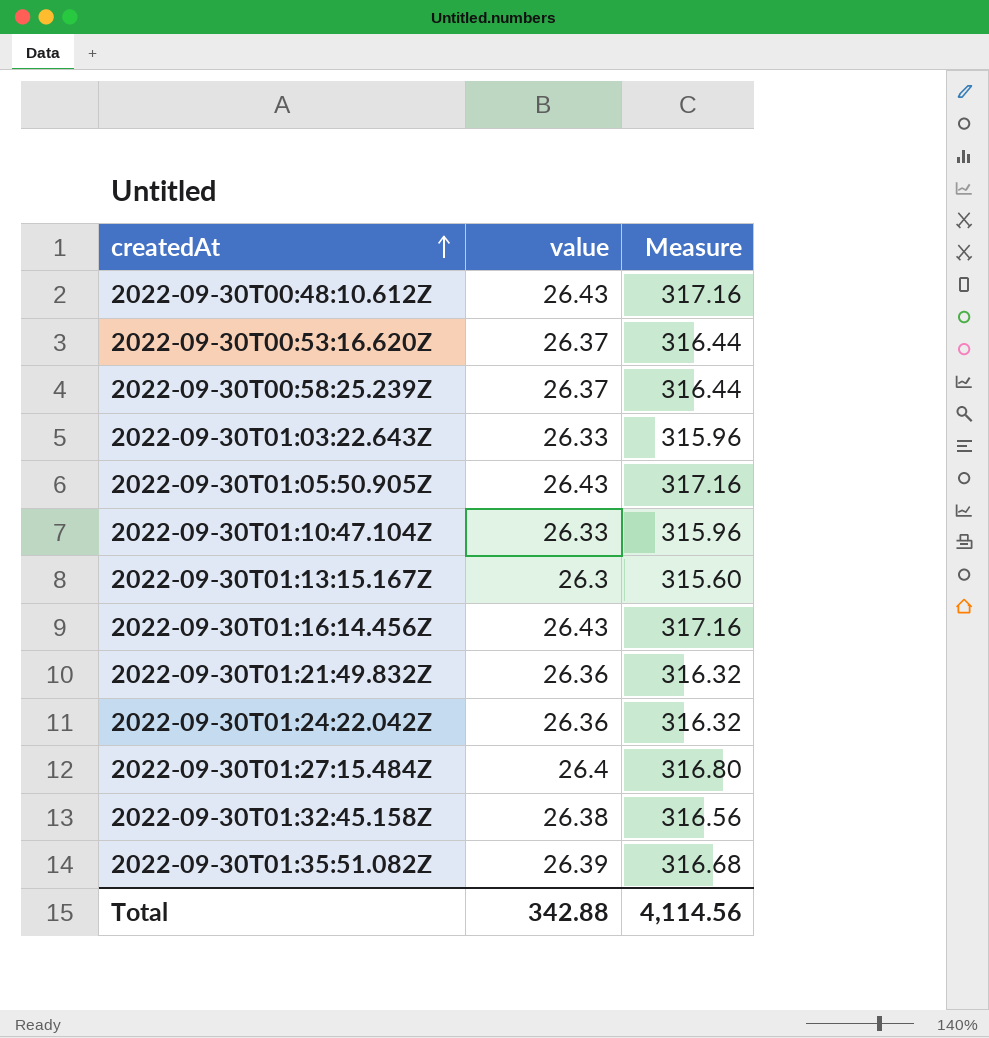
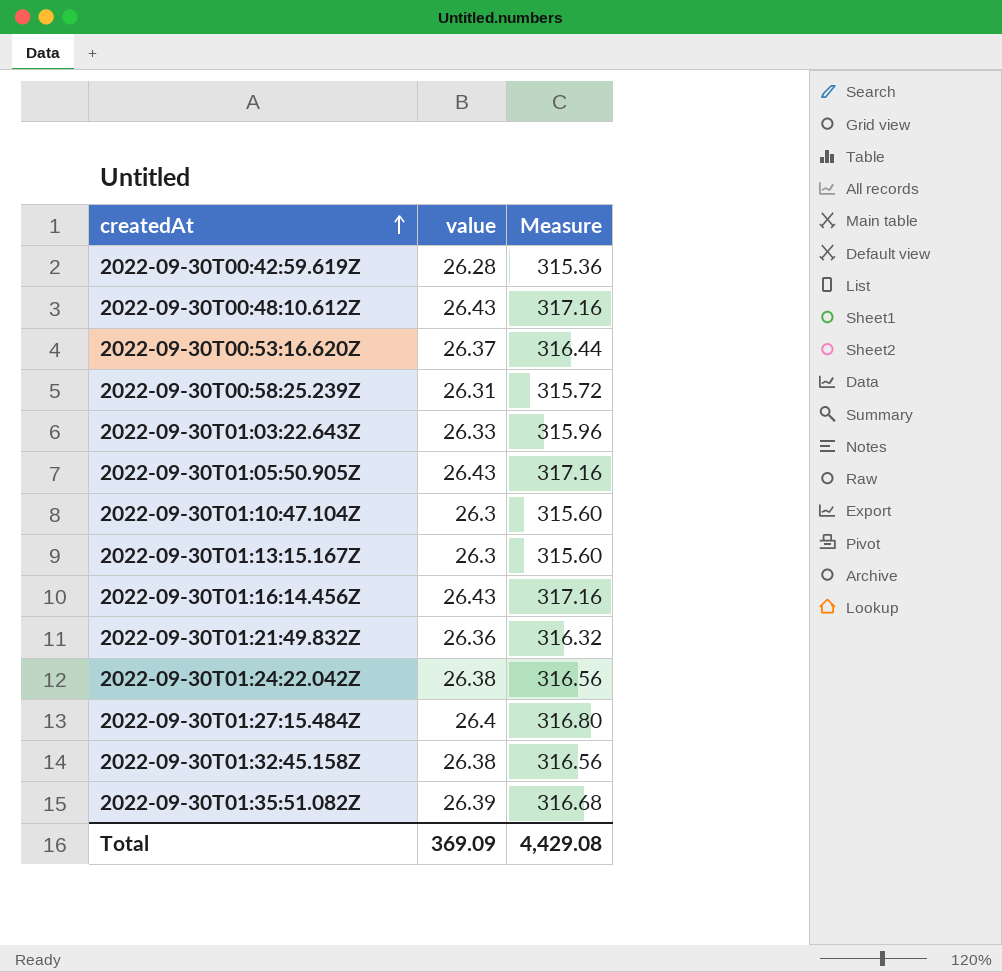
row 2022-09-30T00:42:59.619Z: none -> 26.28 | 315.36
2022-09-30T00:58:25.239Z | value: 26.37 -> 26.31
2022-09-30T00:58:25.239Z | Measure: 316.44 -> 315.72
2022-09-30T01:10:47.104Z | value: 26.33 -> 26.3
2022-09-30T01:10:47.104Z | Measure: 315.96 -> 315.60
2022-09-30T01:24:22.042Z | value: 26.36 -> 26.38
2022-09-30T01:24:22.042Z | Measure: 316.32 -> 316.56
Total | value: 342.88 -> 369.09
Total | Measure: 4,114.56 -> 4,429.08

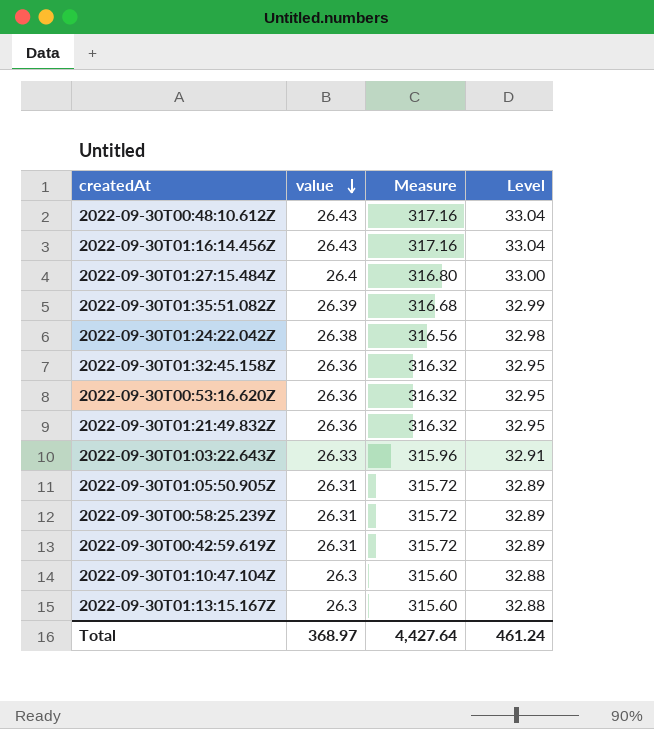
row order: createdAt ascending -> value descending
column Level | formula: none -> [value] * 1.25
2022-09-30T01:32:45.158Z | value: 26.38 -> 26.36
2022-09-30T01:32:45.158Z | Measure: 316.56 -> 316.32
2022-09-30T00:53:16.620Z | value: 26.37 -> 26.36
2022-09-30T00:53:16.620Z | Measure: 316.44 -> 316.32
2022-09-30T01:05:50.905Z | value: 26.43 -> 26.31
2022-09-30T01:05:50.905Z | Measure: 317.16 -> 315.72
2022-09-30T00:42:59.619Z | value: 26.28 -> 26.31
2022-09-30T00:42:59.619Z | Measure: 315.36 -> 315.72
Total | value: 369.09 -> 368.97
Total | Measure: 4,429.08 -> 4,427.64

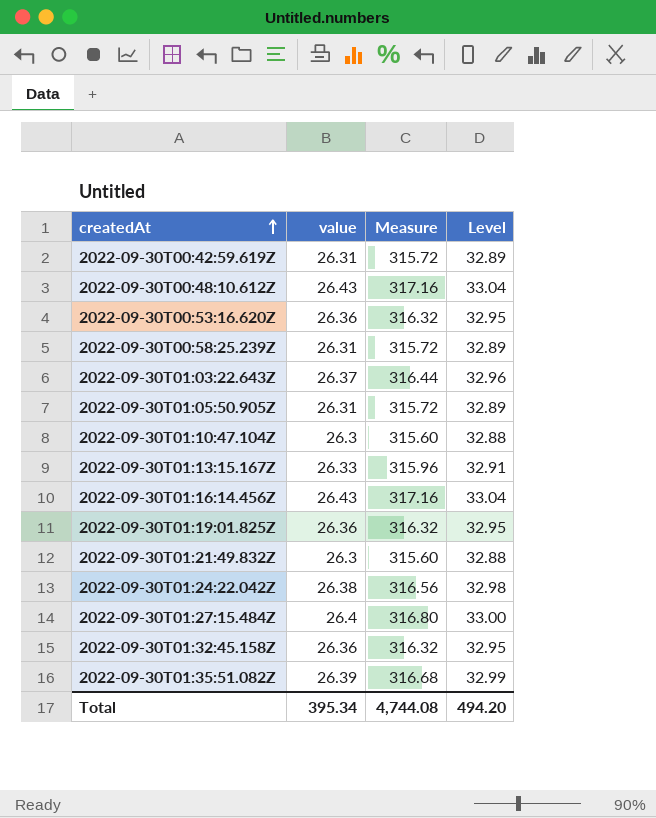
row order: value descending -> createdAt ascending
2022-09-30T01:03:22.643Z | value: 26.33 -> 26.37
2022-09-30T01:03:22.643Z | Measure: 315.96 -> 316.44
2022-09-30T01:03:22.643Z | Level: 32.91 -> 32.96
2022-09-30T01:13:15.167Z | value: 26.3 -> 26.33
2022-09-30T01:13:15.167Z | Measure: 315.60 -> 315.96
2022-09-30T01:13:15.167Z | Level: 32.88 -> 32.91
row 2022-09-30T01:19:01.825Z: none -> 26.36 | 316.32 | 32.95
2022-09-30T01:21:49.832Z | value: 26.36 -> 26.3
2022-09-30T01:21:49.832Z | Measure: 316.32 -> 315.60
2022-09-30T01:21:49.832Z | Level: 32.95 -> 32.88
Total | value: 368.97 -> 395.34
Total | Measure: 4,427.64 -> 4,744.08
Total | Level: 461.24 -> 494.20

